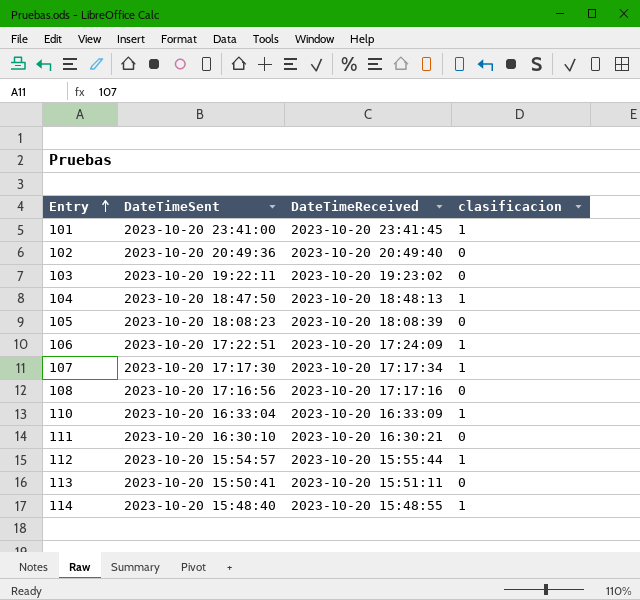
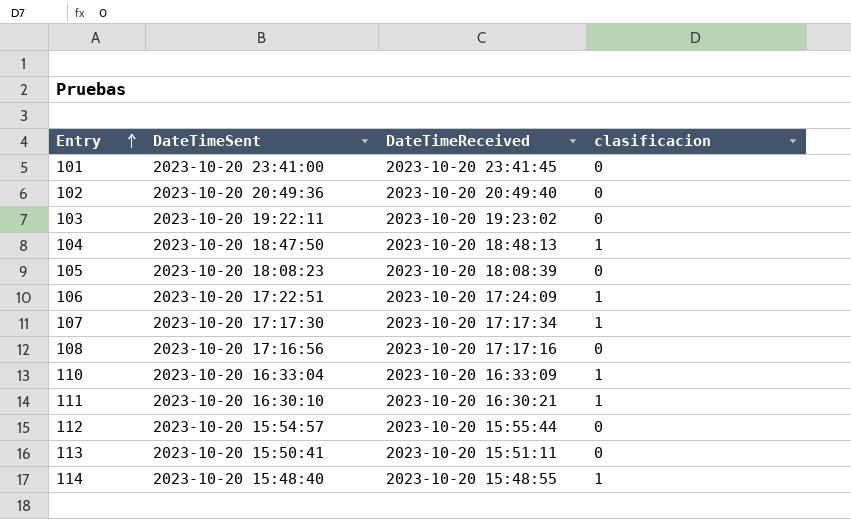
101 | clasificacion: 1 -> 0
111 | clasificacion: 0 -> 1
112 | clasificacion: 1 -> 0

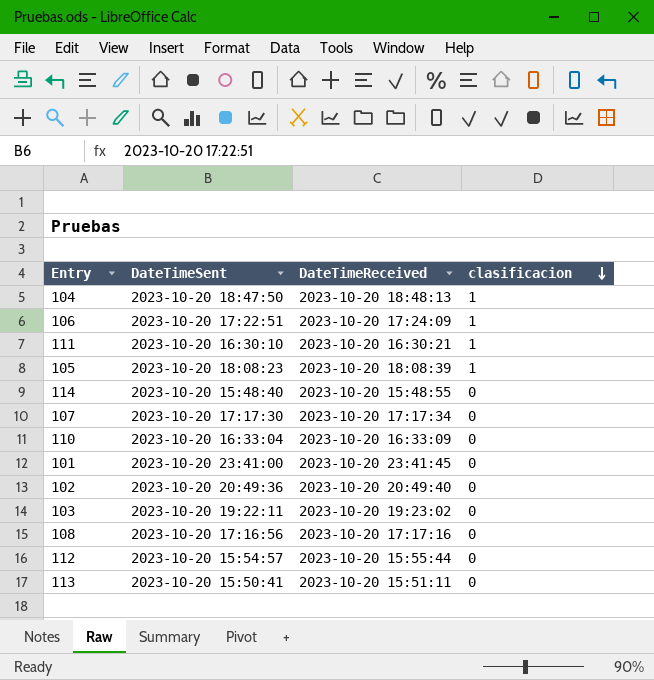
row order: Entry ascending -> clasificacion descending
105 | clasificacion: 0 -> 1
114 | clasificacion: 1 -> 0
107 | clasificacion: 1 -> 0
110 | clasificacion: 1 -> 0

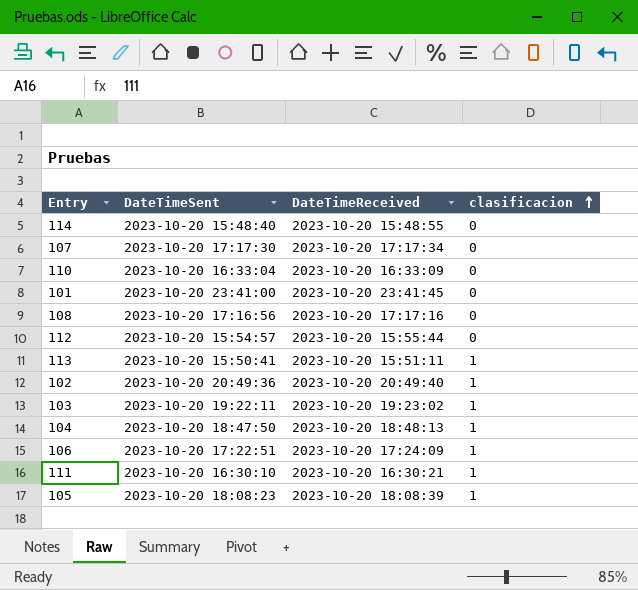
row order: clasificacion descending -> clasificacion ascending
113 | clasificacion: 0 -> 1
102 | clasificacion: 0 -> 1
103 | clasificacion: 0 -> 1

